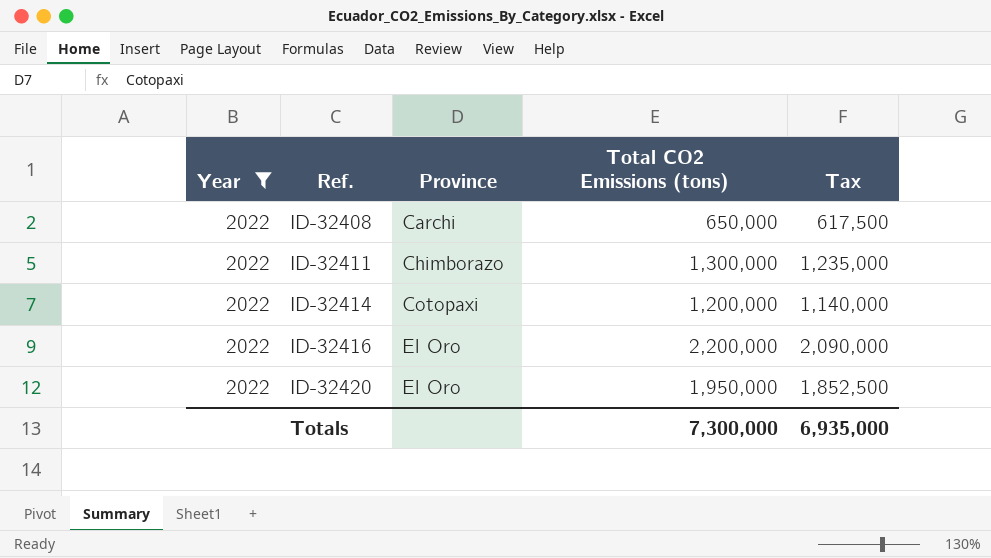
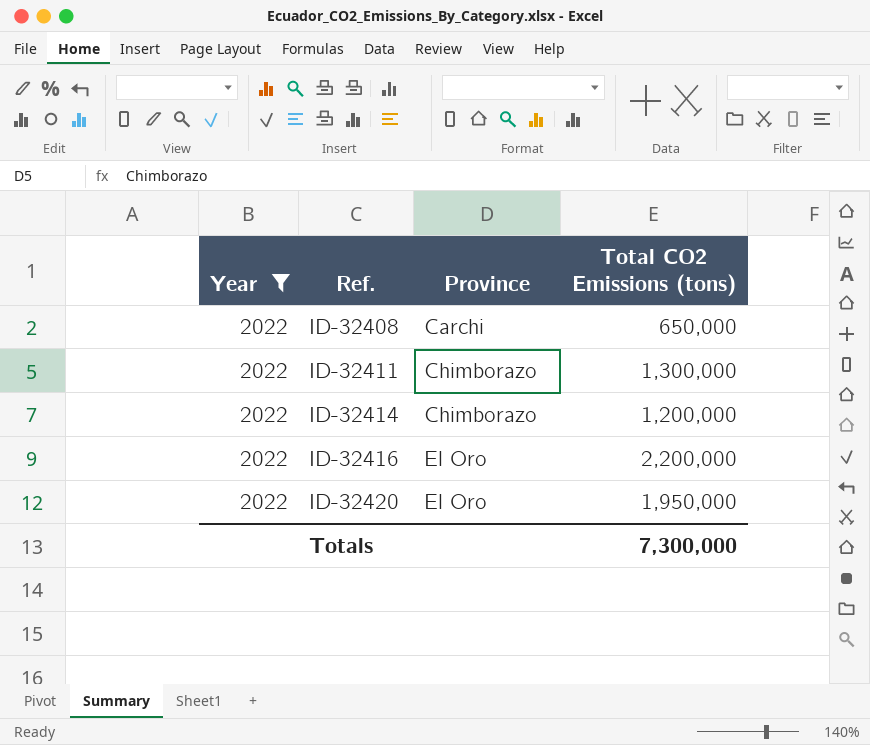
column Tax | formula: [Total CO2 Emissions (tons)] * 0.95 -> none
ID-32414 | Province: Cotopaxi -> Chimborazo

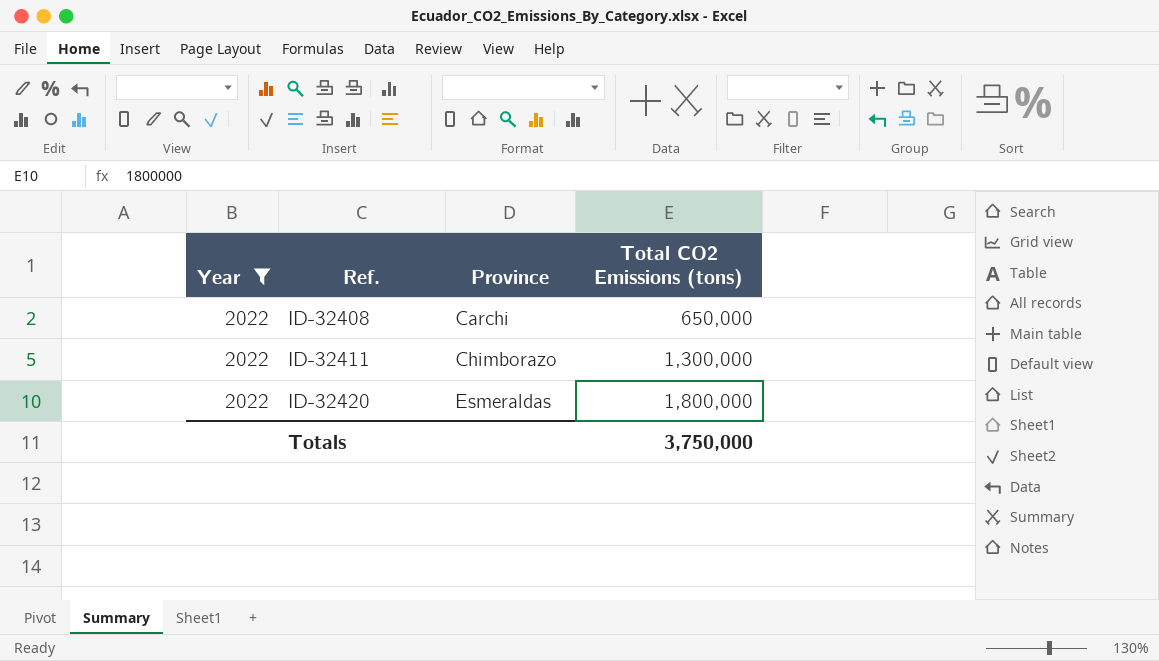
row ID-32414: 2022 | Chimborazo | 1,200,000 -> none
row ID-32416: 2022 | El Oro | 2,200,000 -> none
ID-32420 | Province: El Oro -> Esmeraldas
ID-32420 | Total CO2 Emissions (tons): 1,950,000 -> 1,800,000
Totals | Total CO2 Emissions (tons): 7,300,000 -> 3,750,000

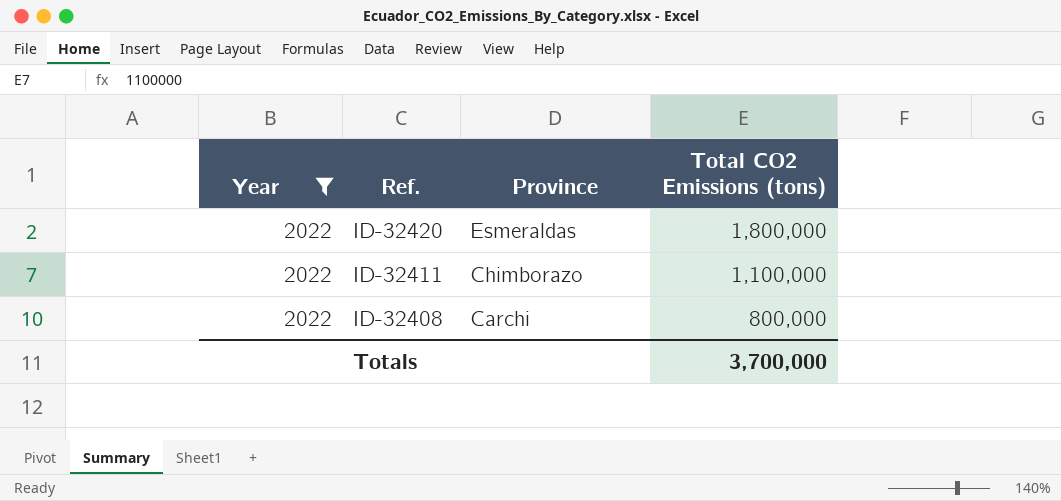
row order: Ref. ascending -> Ref. descending
ID-32411 | Total CO2 Emissions (tons): 1,300,000 -> 1,100,000
ID-32408 | Total CO2 Emissions (tons): 650,000 -> 800,000
Totals | Total CO2 Emissions (tons): 3,750,000 -> 3,700,000

